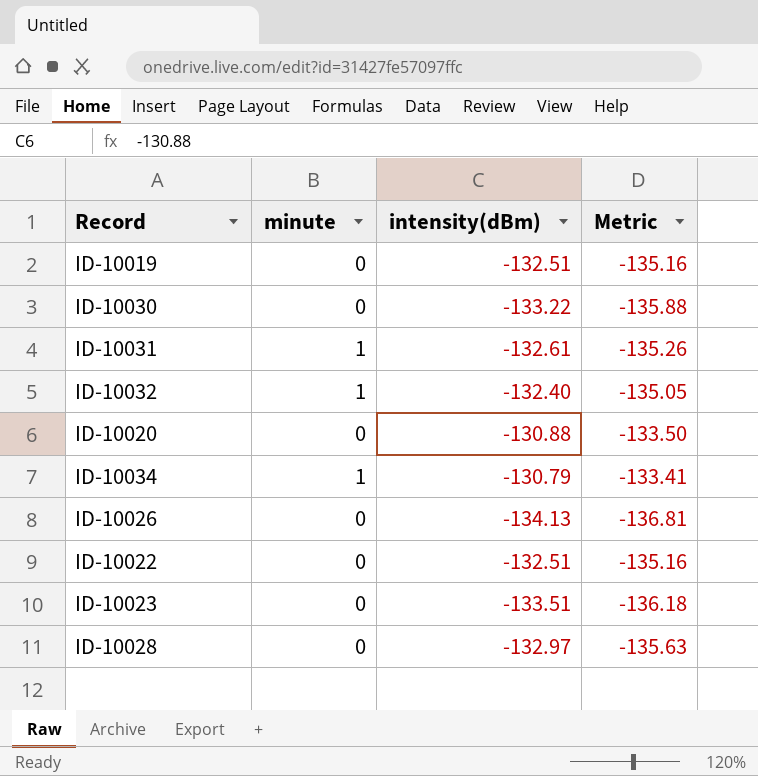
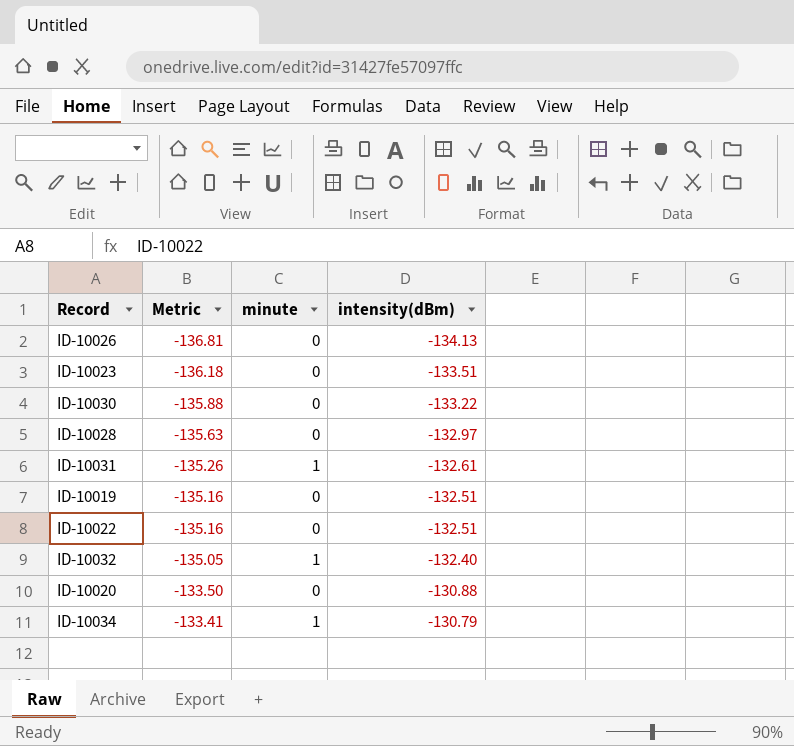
row order: none -> Metric ascending
column Metric | position: 4 -> 2

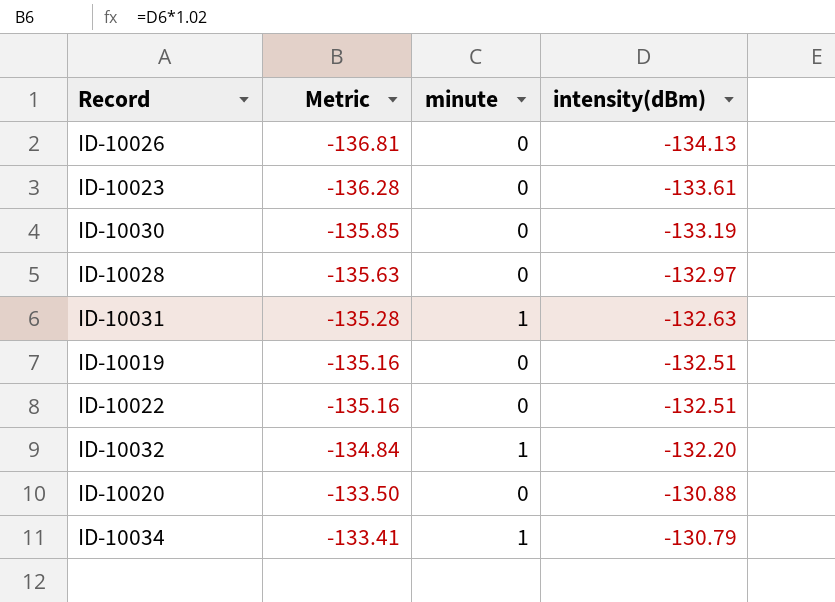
ID-10023 | Metric: -136.18 -> -136.28
ID-10023 | intensity(dBm): -133.51 -> -133.61
ID-10030 | Metric: -135.88 -> -135.85
ID-10030 | intensity(dBm): -133.22 -> -133.19
ID-10031 | Metric: -135.26 -> -135.28
ID-10031 | intensity(dBm): -132.61 -> -132.63
ID-10032 | Metric: -135.05 -> -134.84
ID-10032 | intensity(dBm): -132.40 -> -132.20

